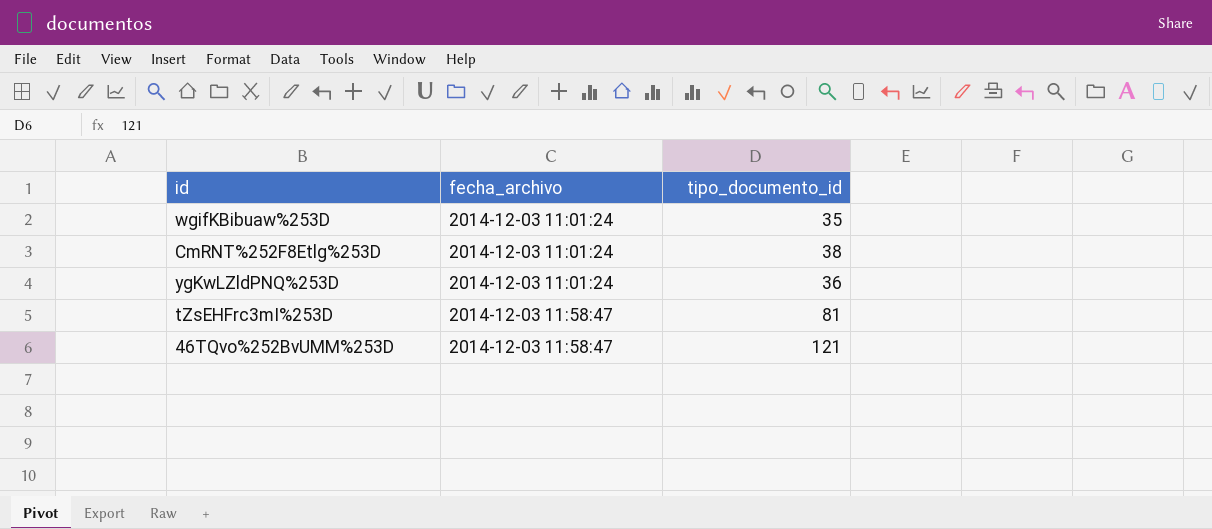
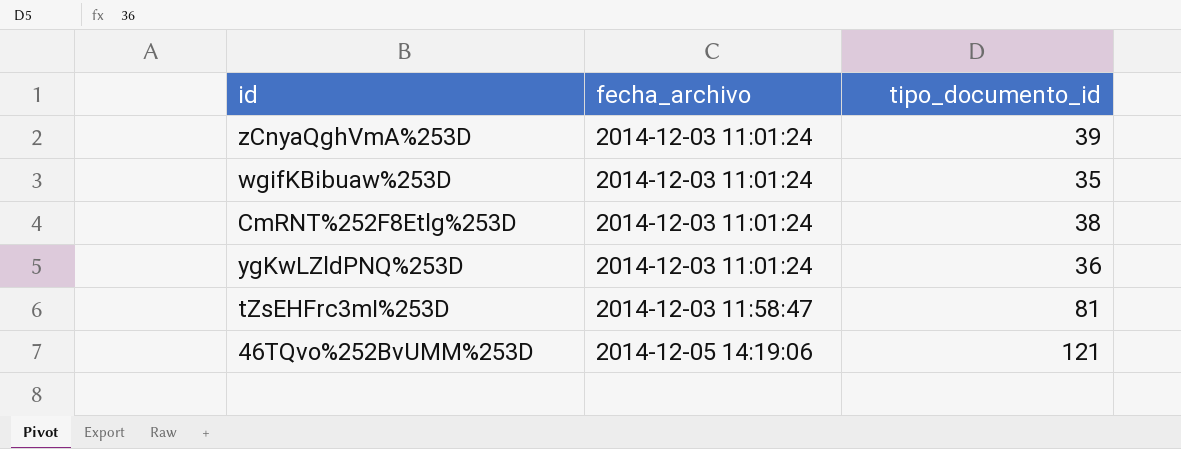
row zCnyaQghVmA%253D: none -> 2014-12-03 11:01:24 | 39
46TQvo%252BvUMM%253D | fecha_archivo: 2014-12-03 11:58:47 -> 2014-12-05 14:19:06

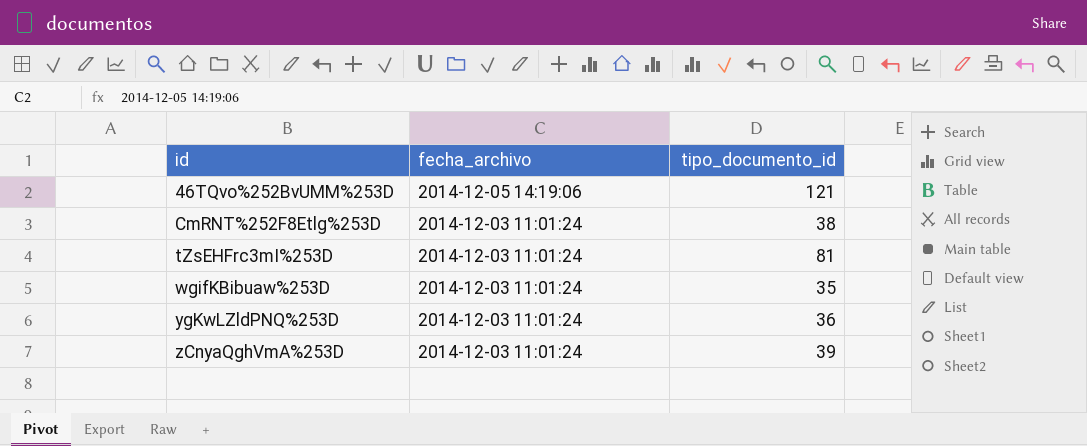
row order: fecha_archivo ascending -> id ascending
tZsEHFrc3mI%253D | fecha_archivo: 2014-12-03 11:58:47 -> 2014-12-03 11:01:24

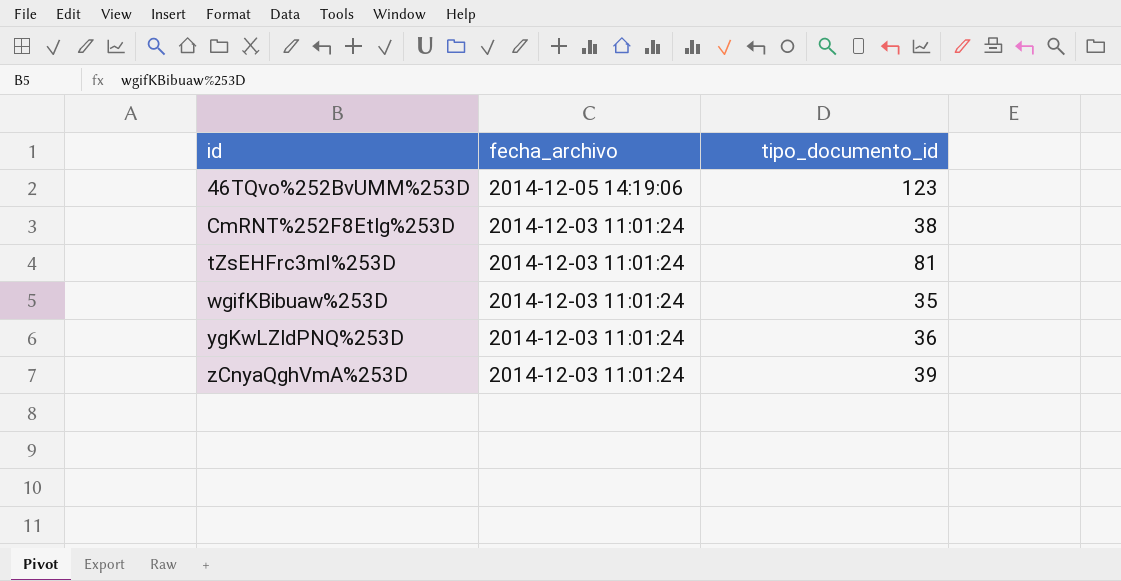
46TQvo%252BvUMM%253D | tipo_documento_id: 121 -> 123

